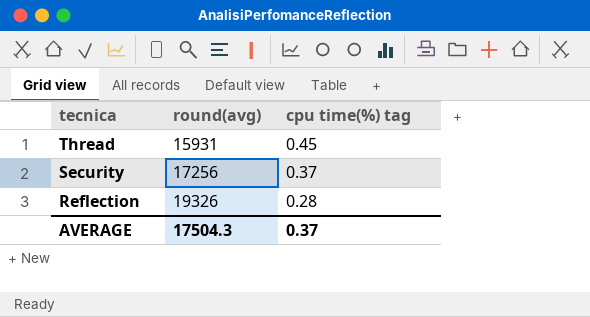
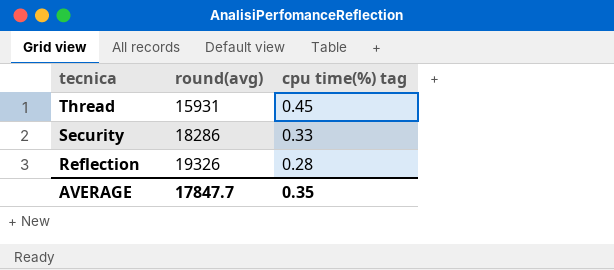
Security | round(avg): 17256 -> 18286
Security | cpu time(%) tag: 0.37 -> 0.33
AVERAGE | round(avg): 17504.3 -> 17847.7
AVERAGE | cpu time(%) tag: 0.37 -> 0.35

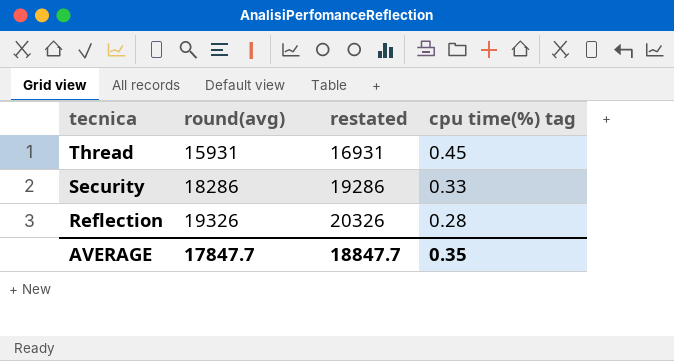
column restated | formula: none -> [round(avg)] + 1000

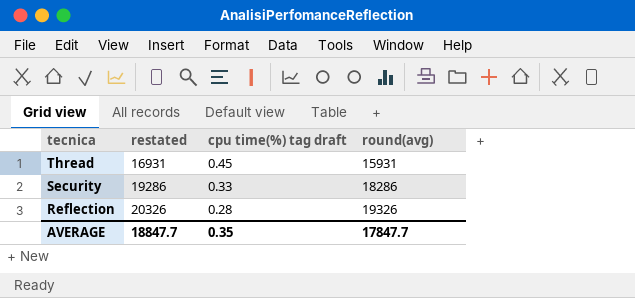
column name: cpu time(%) tag -> cpu time(%) tag draft
column round(avg) | position: 2 -> 4

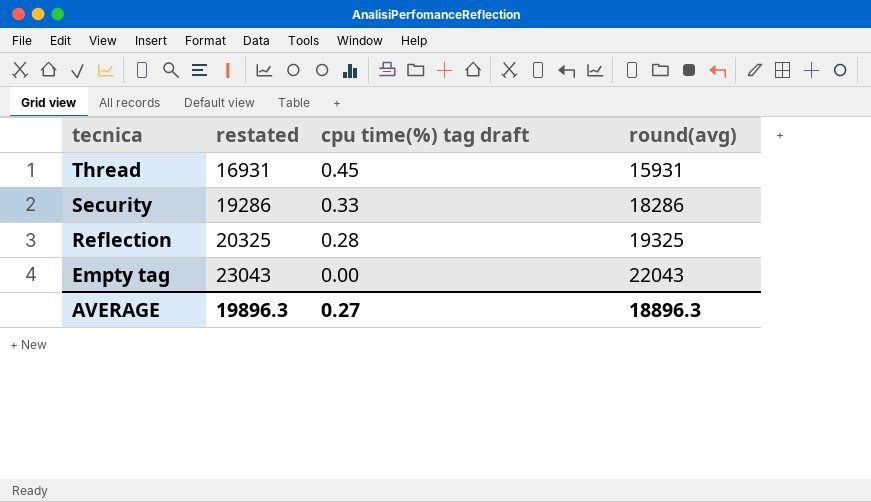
Reflection | restated: 20326 -> 20325
Reflection | round(avg): 19326 -> 19325
row Empty tag: none -> 23043 | 0.00 | 22043
AVERAGE | restated: 18847.7 -> 19896.3
AVERAGE | cpu time(%) tag draft: 0.35 -> 0.27
AVERAGE | round(avg): 17847.7 -> 18896.3

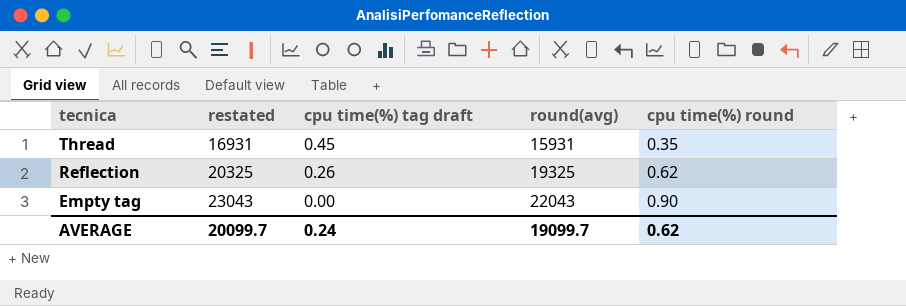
column cpu time(%) round | position: none -> 5
row Security: 19286 | 0.33 | 18286 -> none
Reflection | cpu time(%) tag draft: 0.28 -> 0.26
AVERAGE | restated: 19896.3 -> 20099.7
AVERAGE | cpu time(%) tag draft: 0.27 -> 0.24
AVERAGE | round(avg): 18896.3 -> 19099.7

